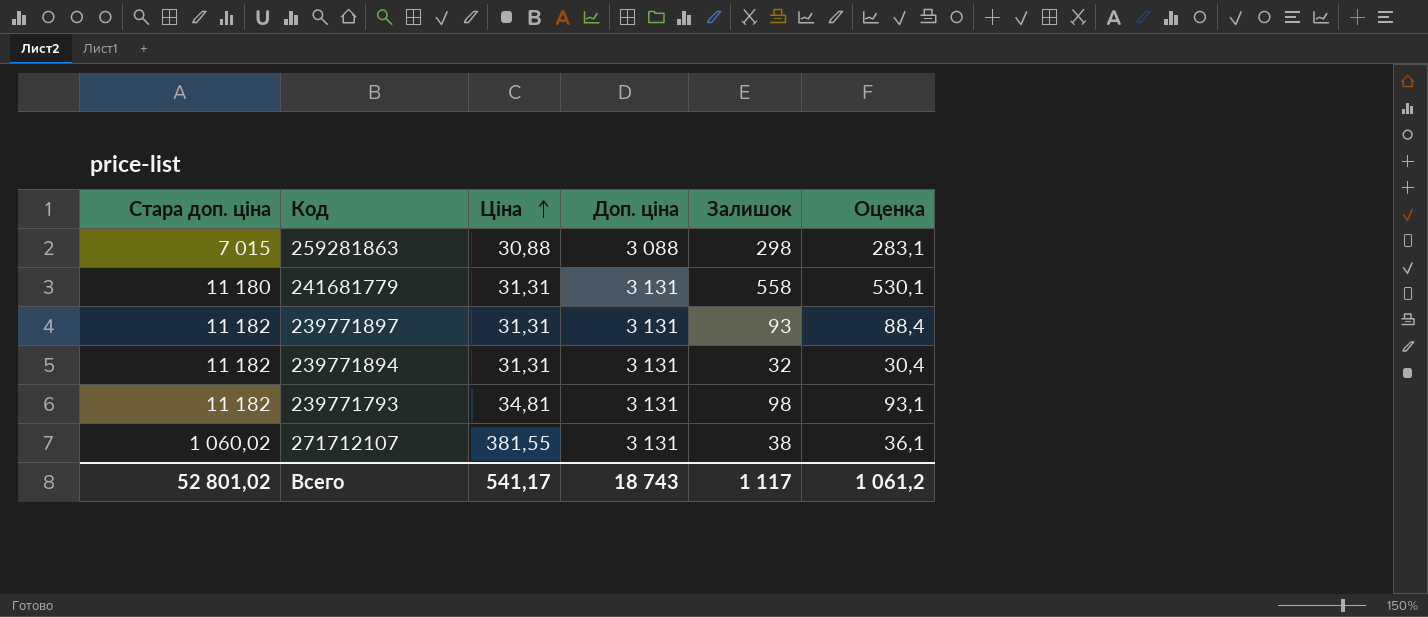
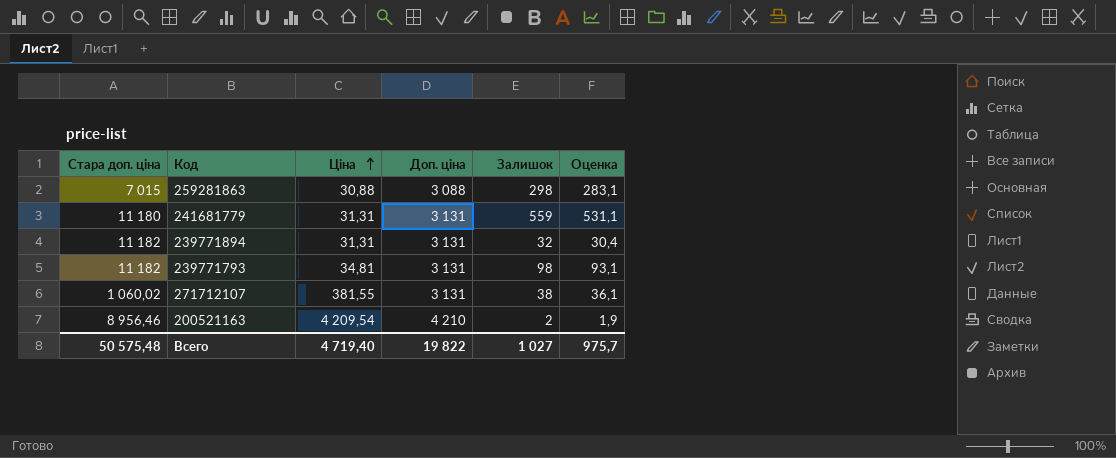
row 239771897: 11 182 | 31,31 | 3 131 | 93 | 88,4 -> none
241681779 | Залишок: 558 -> 559
241681779 | Оценка: 530,1 -> 531,1
row 200521163: none -> 8 956,46 | 4 209,54 | 4 210 | 2 | 1,9
Всего | Стара доп. ціна: 52 801,02 -> 50 575,48
Всего | Ціна: 541,17 -> 4 719,40
Всего | Доп. ціна: 18 743 -> 19 822
Всего | Залишок: 1 117 -> 1 027
Всего | Оценка: 1 061,2 -> 975,7

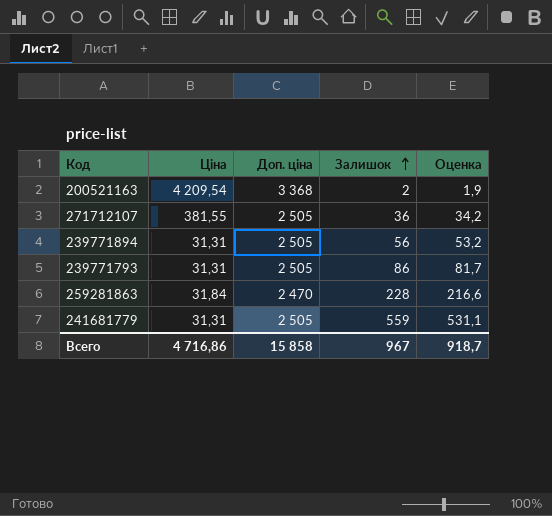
row order: Ціна ascending -> Залишок ascending
column Стара доп. ціна | position: 1 -> none
200521163 | Доп. ціна: 4 210 -> 3 368
271712107 | Доп. ціна: 3 131 -> 2 505
271712107 | Залишок: 38 -> 36
271712107 | Оценка: 36,1 -> 34,2
239771894 | Доп. ціна: 3 131 -> 2 505
239771894 | Залишок: 32 -> 56
239771894 | Оценка: 30,4 -> 53,2
239771793 | Ціна: 34,81 -> 31,31
239771793 | Доп. ціна: 3 131 -> 2 505
239771793 | Залишок: 98 -> 86
239771793 | Оценка: 93,1 -> 81,7
259281863 | Ціна: 30,88 -> 31,84
259281863 | Доп. ціна: 3 088 -> 2 470
259281863 | Залишок: 298 -> 228
259281863 | Оценка: 283,1 -> 216,6
241681779 | Доп. ціна: 3 131 -> 2 505
Всего | Ціна: 4 719,40 -> 4 716,86
Всего | Доп. ціна: 19 822 -> 15 858
Всего | Залишок: 1 027 -> 967
Всего | Оценка: 975,7 -> 918,7

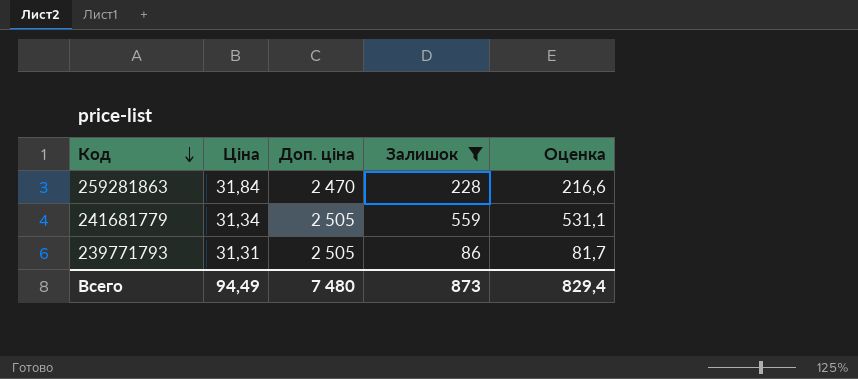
filter: none -> Залишок >= 86
row order: Залишок ascending -> Код descending
241681779 | Ціна: 31,31 -> 31,34
Всего | Ціна: 4 716,86 -> 94,49
Всего | Доп. ціна: 15 858 -> 7 480
Всего | Залишок: 967 -> 873
Всего | Оценка: 918,7 -> 829,4

